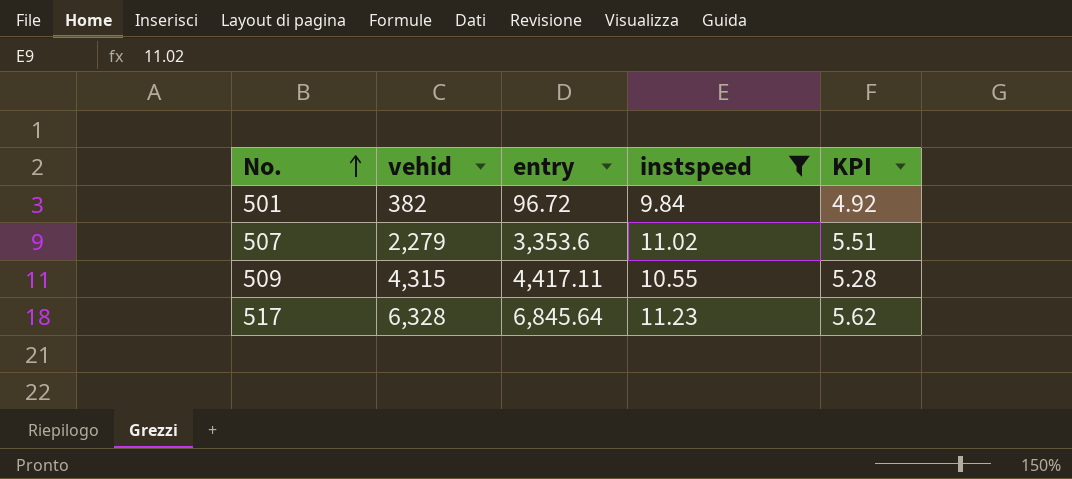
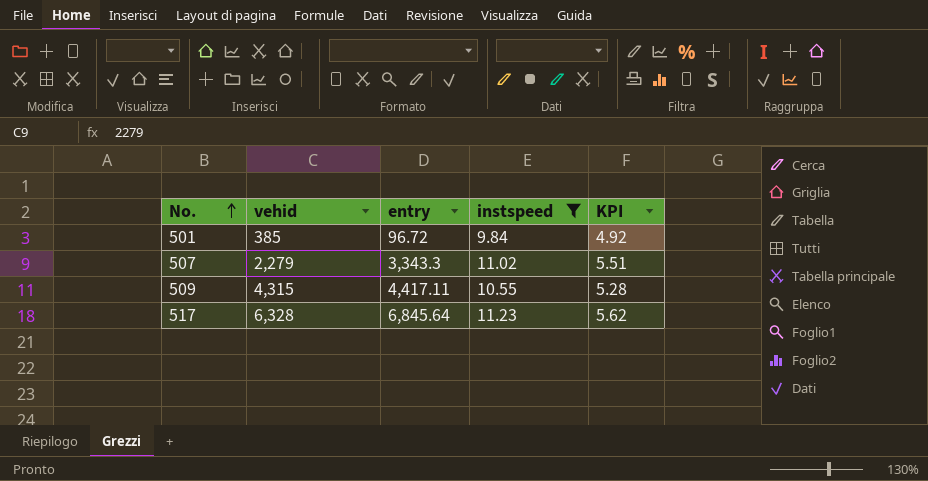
501 | vehid: 382 -> 385
507 | entry: 3,353.6 -> 3,343.3

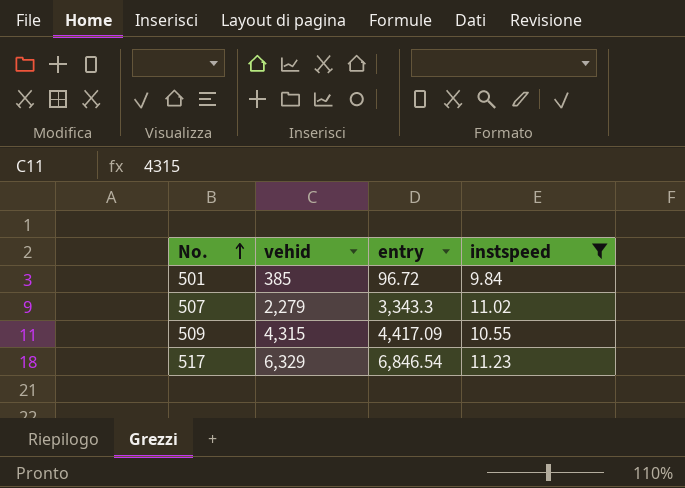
column KPI | formula: [instspeed] * 0.5 -> none
509 | entry: 4,417.11 -> 4,417.09
517 | vehid: 6,328 -> 6,329
517 | entry: 6,845.64 -> 6,846.54

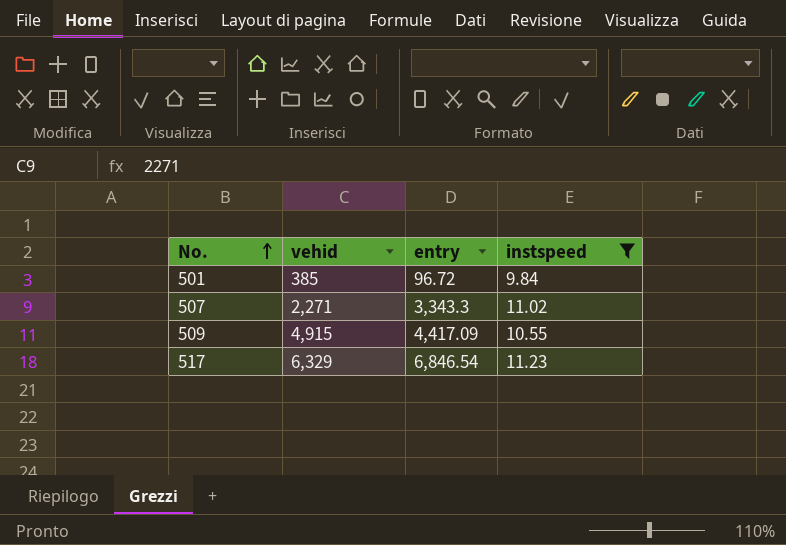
507 | vehid: 2,279 -> 2,271
509 | vehid: 4,315 -> 4,915

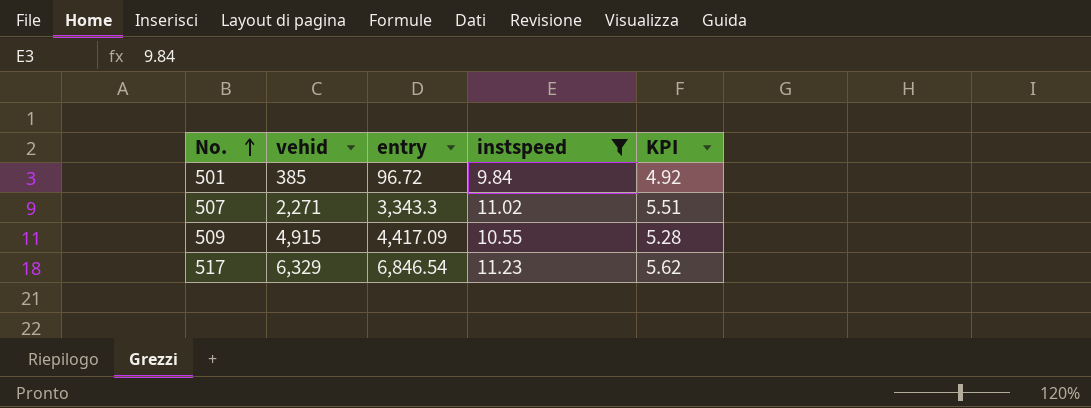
column KPI | formula: none -> [instspeed] * 0.5

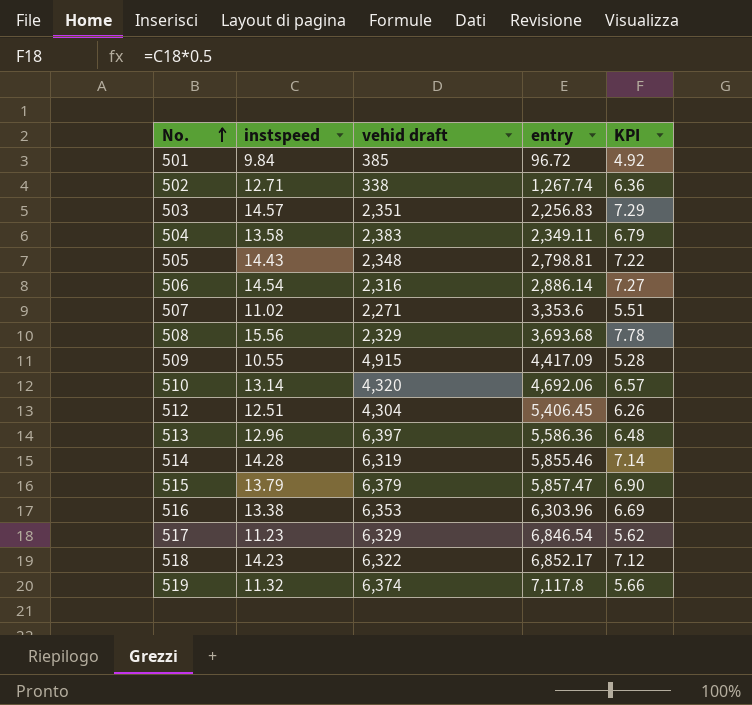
filter: instspeed <= 11.23 -> none
column instspeed | position: 4 -> 2
column name: vehid -> vehid draft
507 | entry: 3,343.3 -> 3,353.6

